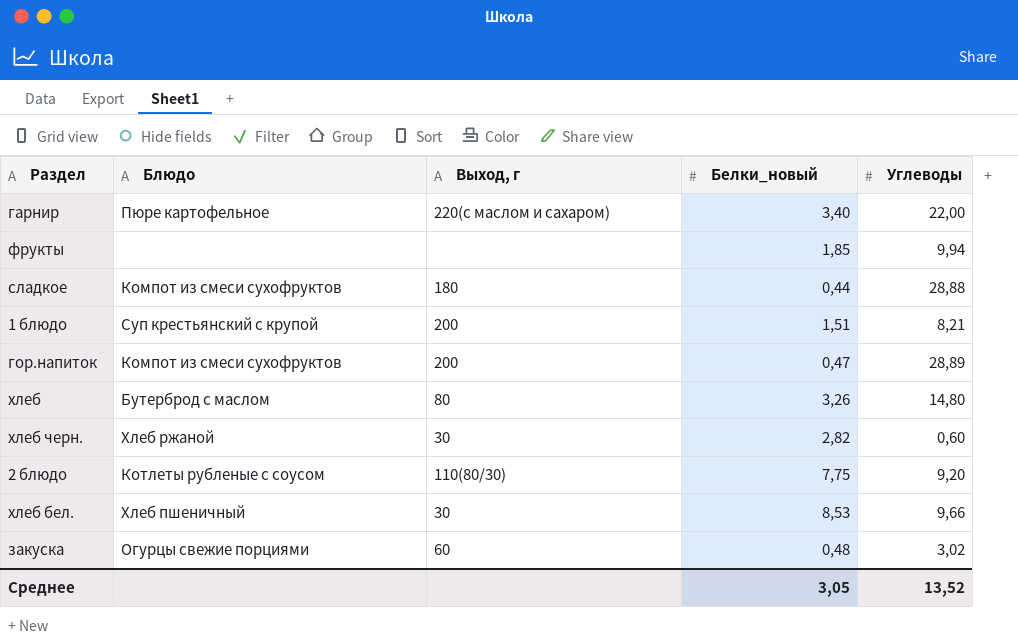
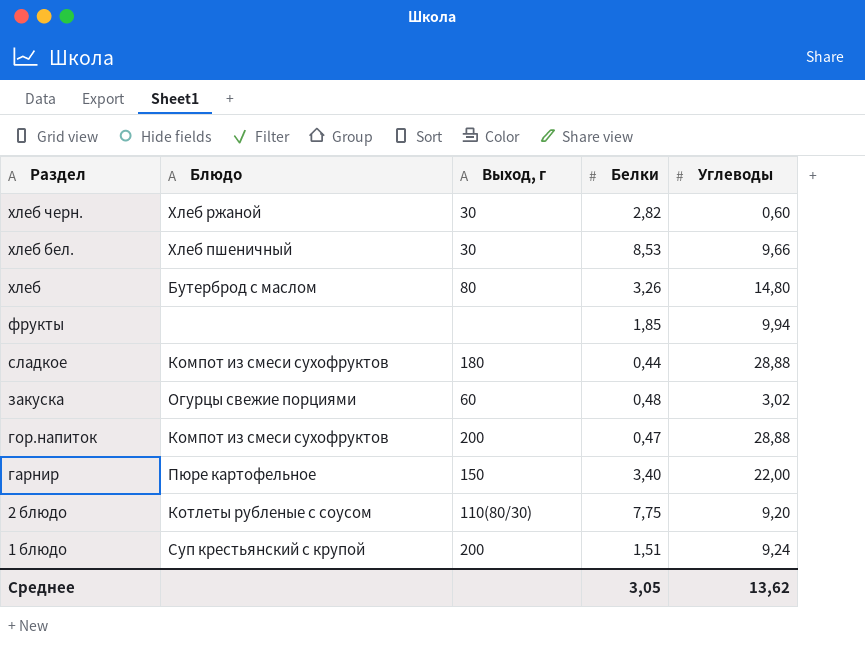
row order: none -> Раздел descending
column name: Белки_новый -> Белки
гор.напиток | Углеводы: 28,89 -> 28,88
гарнир | Выход, г: 220(с маслом и сахаром) -> 150
1 блюдо | Углеводы: 8,21 -> 9,24
Среднее | Углеводы: 13,52 -> 13,62

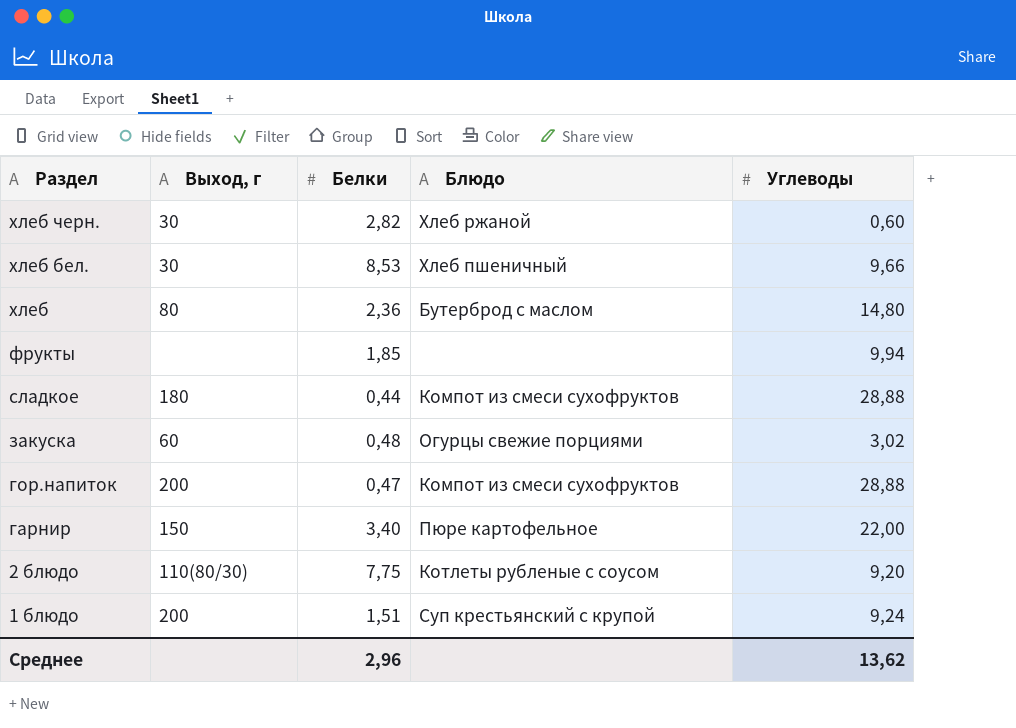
column Блюдо | position: 2 -> 4
хлеб | Белки: 3,26 -> 2,36
Среднее | Белки: 3,05 -> 2,96

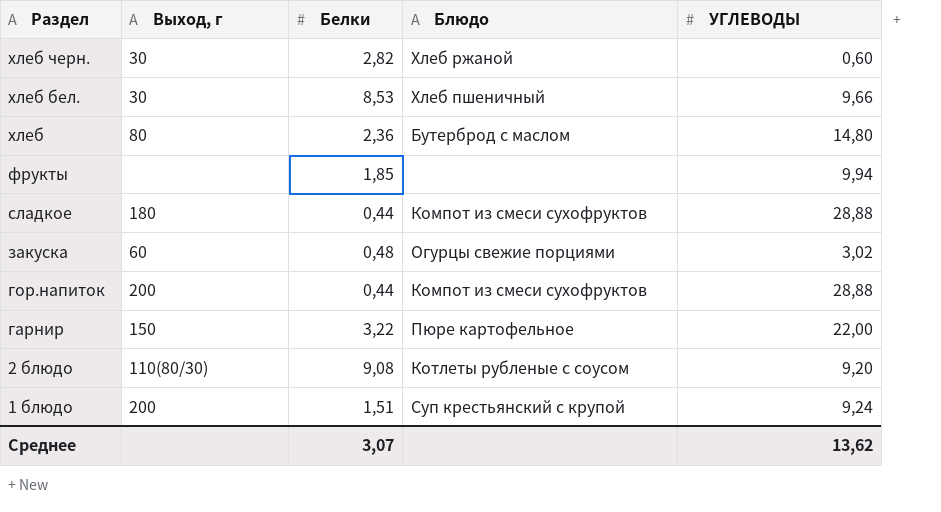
column name: Углеводы -> УГЛЕВОДЫ
гор.напиток | Белки: 0,47 -> 0,44
гарнир | Белки: 3,40 -> 3,22
2 блюдо | Белки: 7,75 -> 9,08
Среднее | Белки: 2,96 -> 3,07

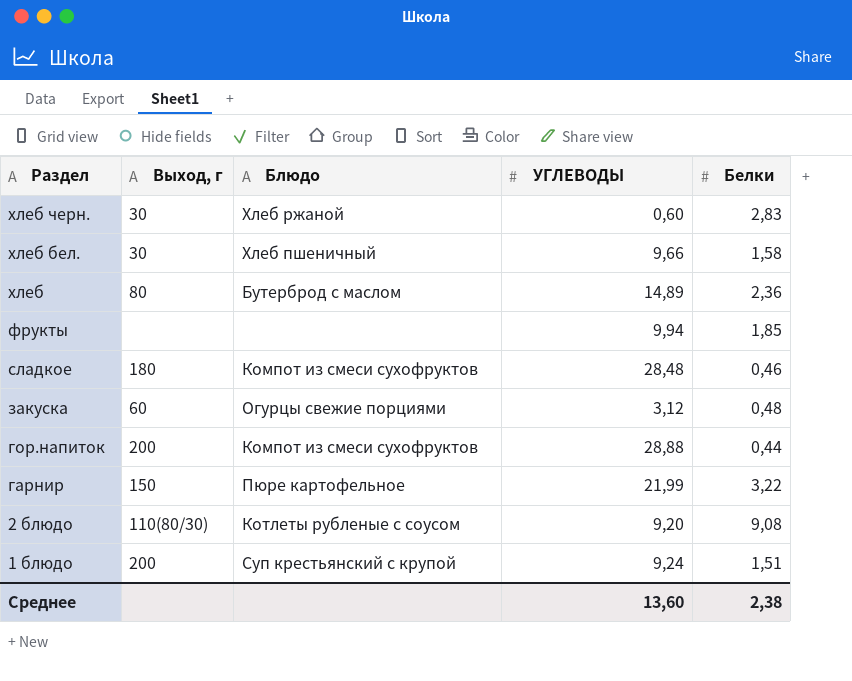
column Белки | position: 3 -> 5
хлеб черн. | Белки: 2,82 -> 2,83
хлеб бел. | Белки: 8,53 -> 1,58
хлеб | УГЛЕВОДЫ: 14,80 -> 14,89
сладкое | УГЛЕВОДЫ: 28,88 -> 28,48
сладкое | Белки: 0,44 -> 0,46
закуска | УГЛЕВОДЫ: 3,02 -> 3,12
гарнир | УГЛЕВОДЫ: 22,00 -> 21,99
Среднее | УГЛЕВОДЫ: 13,62 -> 13,60
Среднее | Белки: 3,07 -> 2,38

